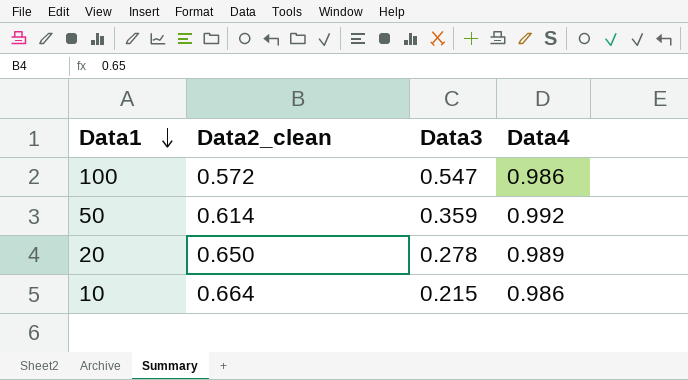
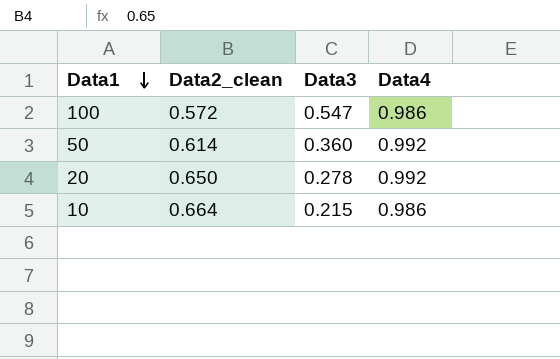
50 | Data3: 0.359 -> 0.360
20 | Data4: 0.989 -> 0.992

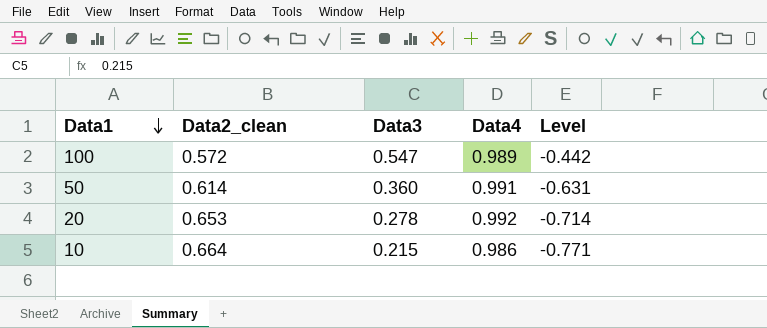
column Level | formula: none -> [Data3] - [Data4]
100 | Data4: 0.986 -> 0.989
50 | Data4: 0.992 -> 0.991
20 | Data2_clean: 0.650 -> 0.653

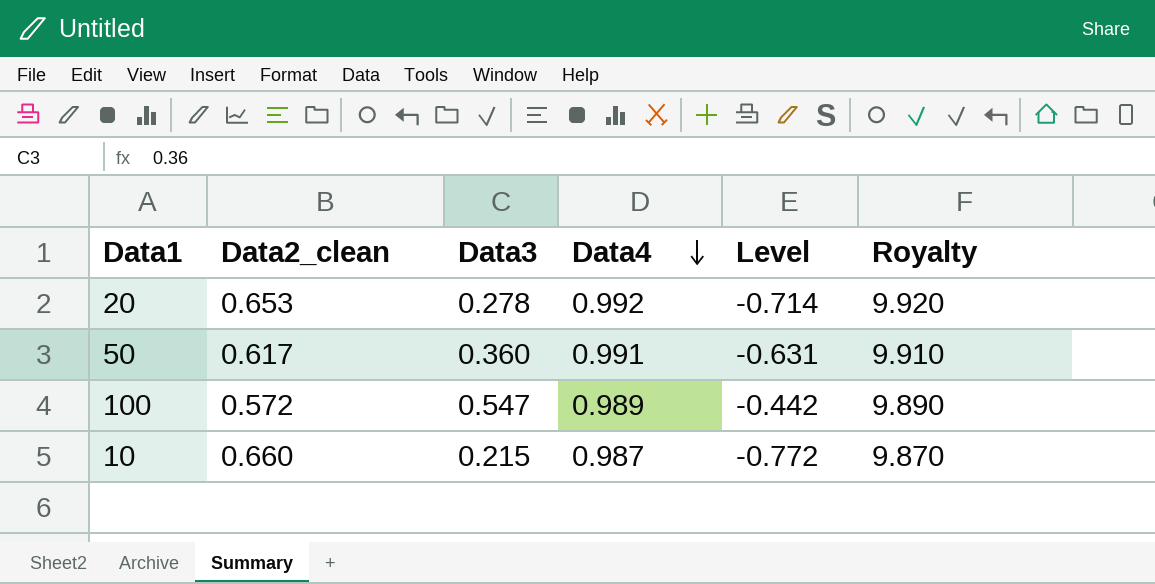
row order: Data1 descending -> Data4 descending
column Royalty | formula: none -> [Data4] * 10
50 | Data2_clean: 0.614 -> 0.617
10 | Data2_clean: 0.664 -> 0.660
10 | Data4: 0.986 -> 0.987
10 | Level: -0.771 -> -0.772

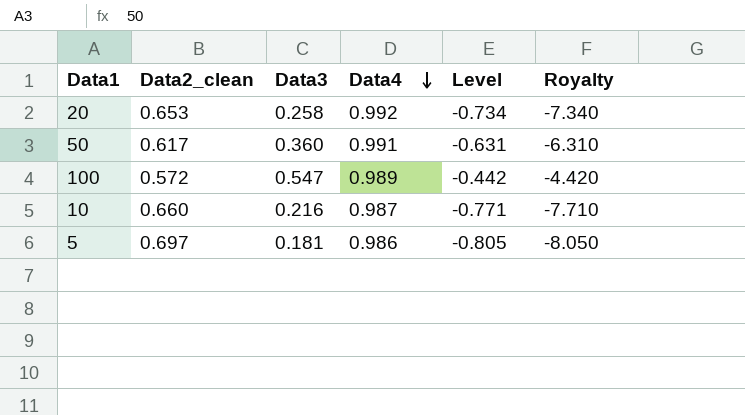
column Royalty | formula: [Data4] * 10 -> [Level] * 10
20 | Data3: 0.278 -> 0.258
20 | Level: -0.714 -> -0.734
10 | Data3: 0.215 -> 0.216
10 | Level: -0.772 -> -0.771
row 5: none -> 0.697 | 0.181 | 0.986 | -0.805 | -8.050

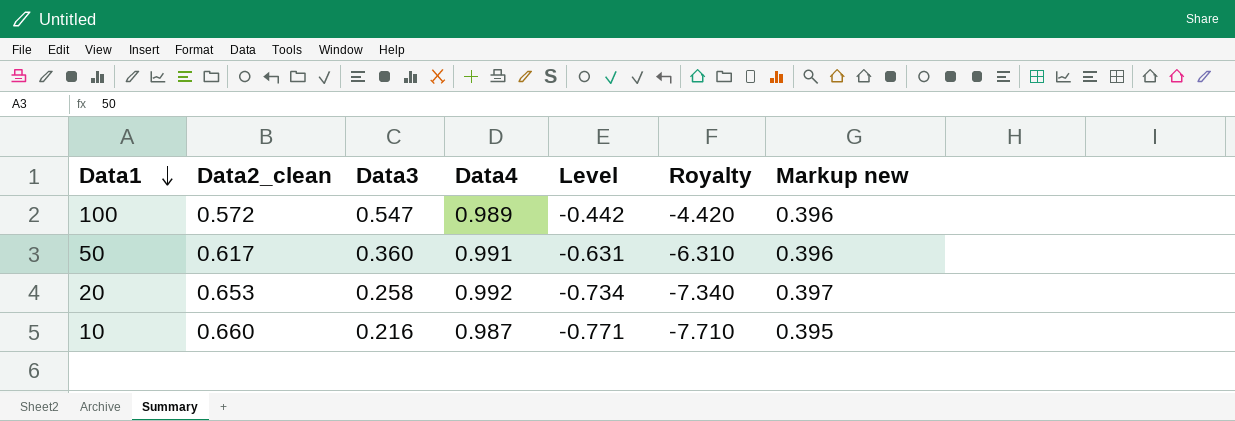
row order: Data4 descending -> Data1 descending
column Markup new | formula: none -> [Data4] * 0.4
row 5: 0.697 | 0.181 | 0.986 | -0.805 | -8.050 -> none

